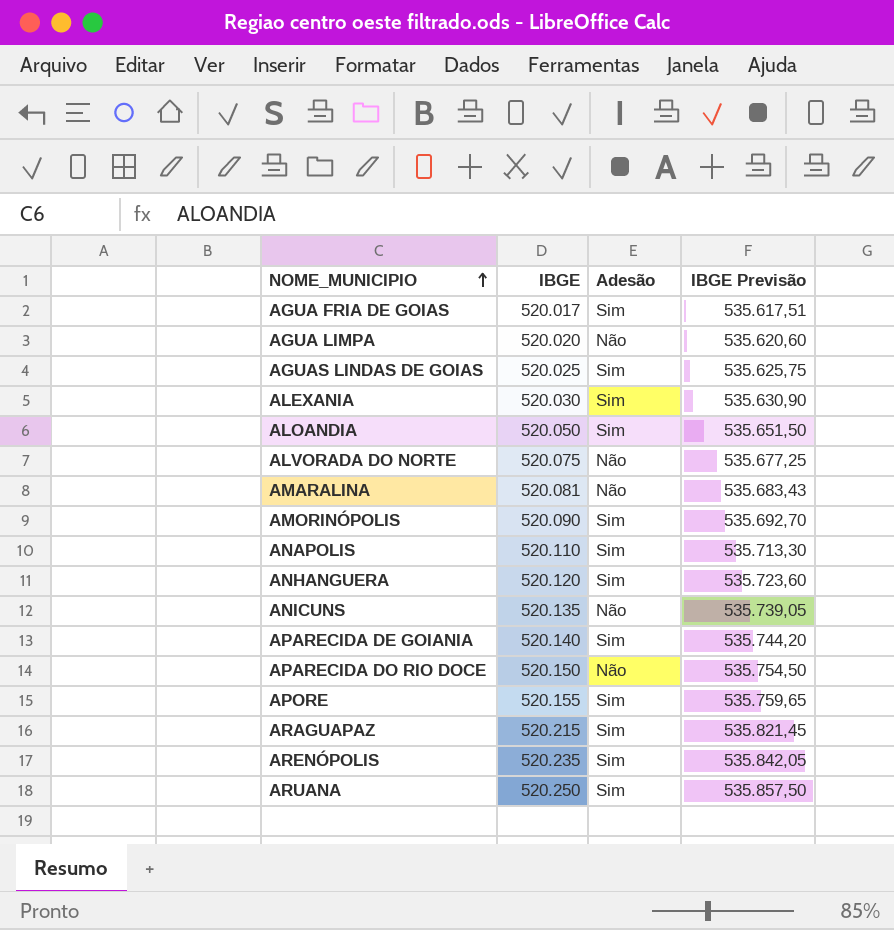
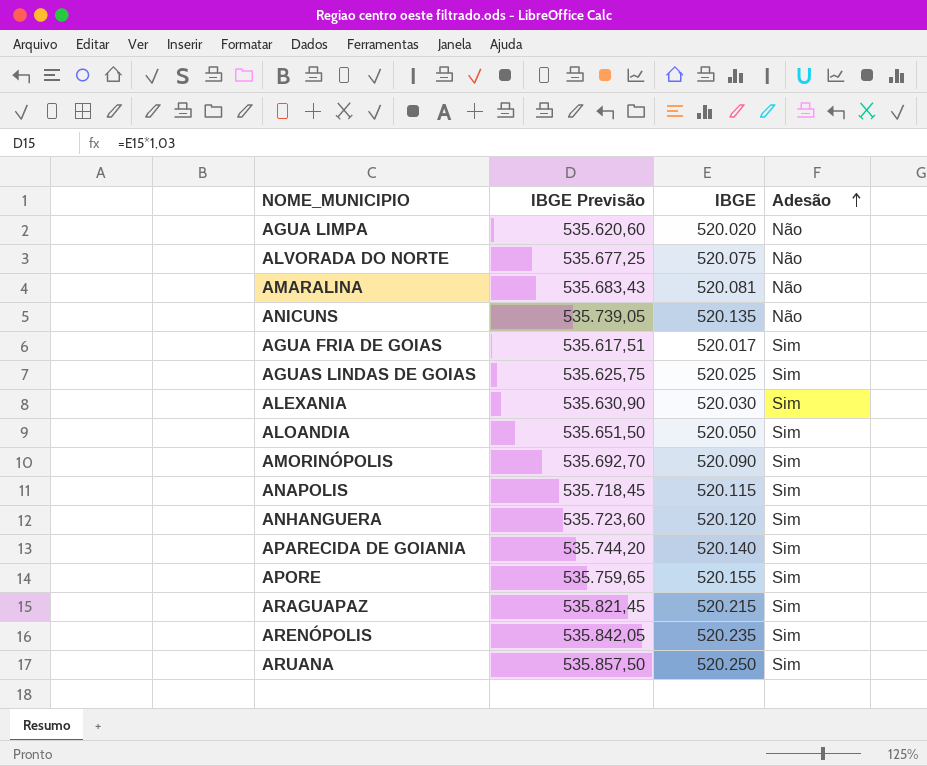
row order: NOME_MUNICIPIO ascending -> Adesão ascending
column IBGE Previsão | position: 4 -> 2
row APARECIDA DO RIO DOCE: 520.150 | Não | 535.754,50 -> none
ANAPOLIS | IBGE Previsão: 535.713,30 -> 535.718,45
ANAPOLIS | IBGE: 520.110 -> 520.115

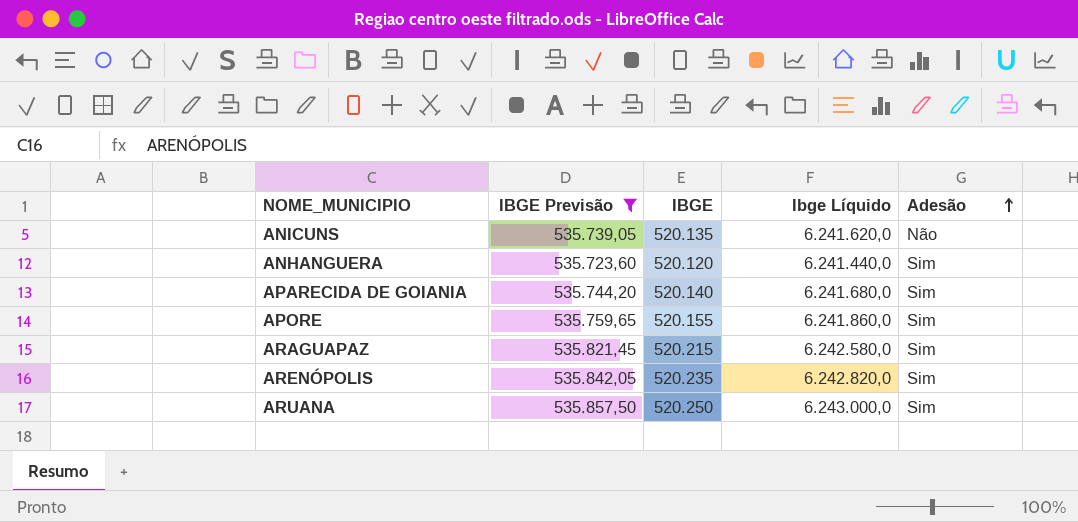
filter: none -> IBGE Previsão >= 535.723,60
column Ibge Líquido | formula: none -> [IBGE] * 12

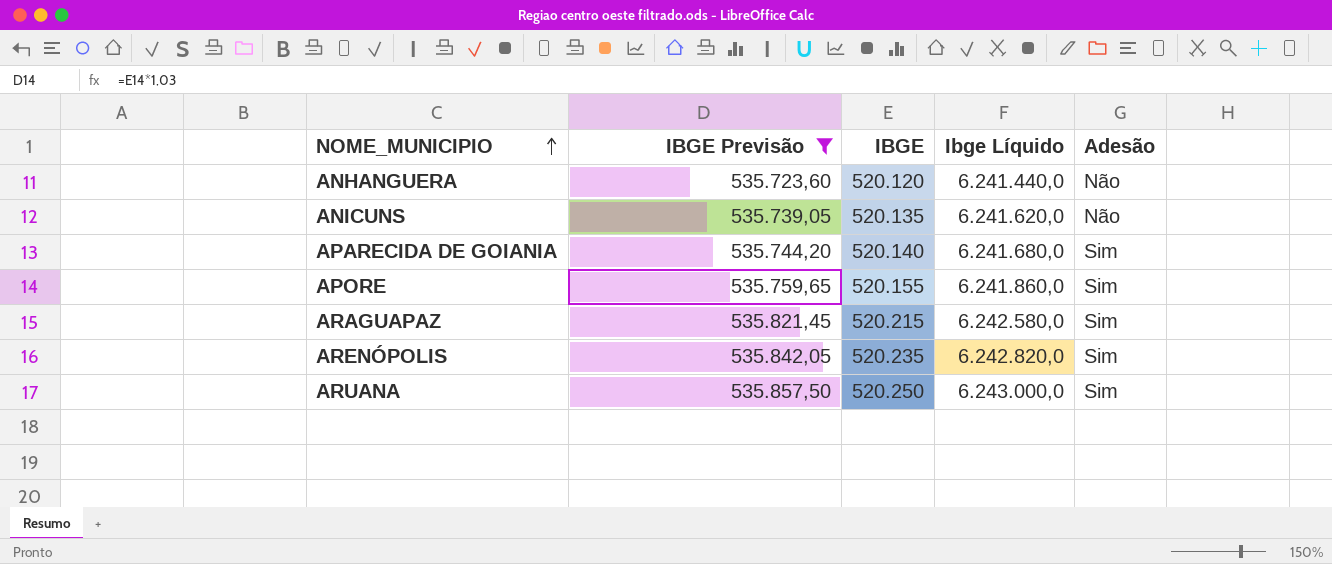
row order: Adesão ascending -> NOME_MUNICIPIO ascending
ANHANGUERA | Adesão: Sim -> Não

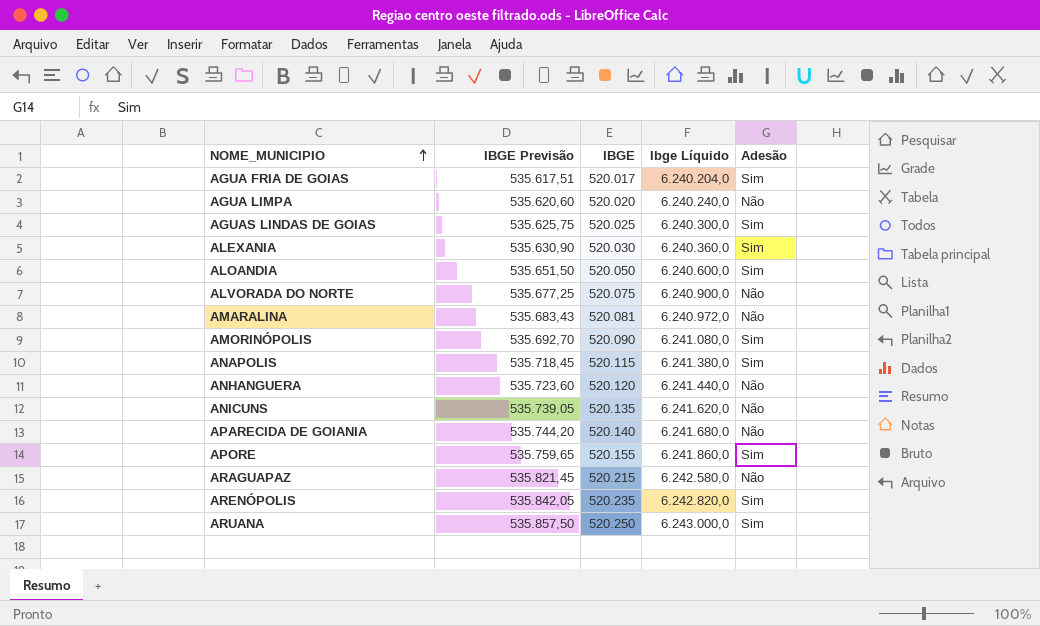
filter: IBGE Previsão >= 535.723,60 -> none
APARECIDA DE GOIANIA | Adesão: Sim -> Não
ARAGUAPAZ | Adesão: Sim -> Não

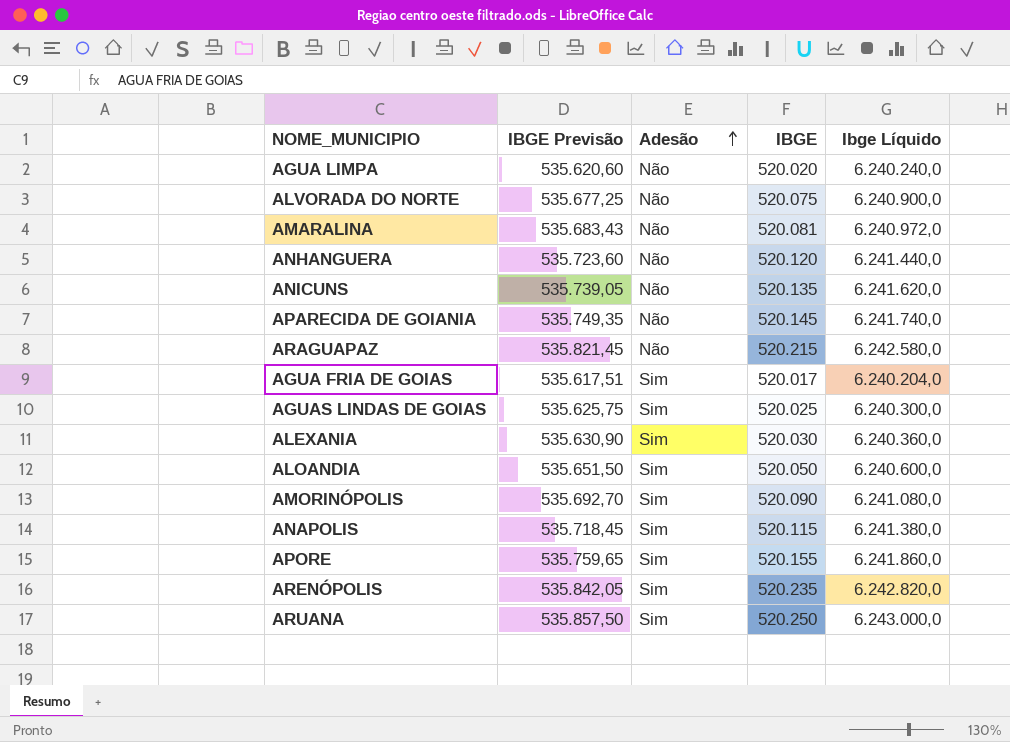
row order: NOME_MUNICIPIO ascending -> Adesão ascending
column Adesão | position: 5 -> 3
APARECIDA DE GOIANIA | IBGE Previsão: 535.744,20 -> 535.749,35
APARECIDA DE GOIANIA | IBGE: 520.140 -> 520.145
APARECIDA DE GOIANIA | Ibge Líquido: 6.241.680,0 -> 6.241.740,0

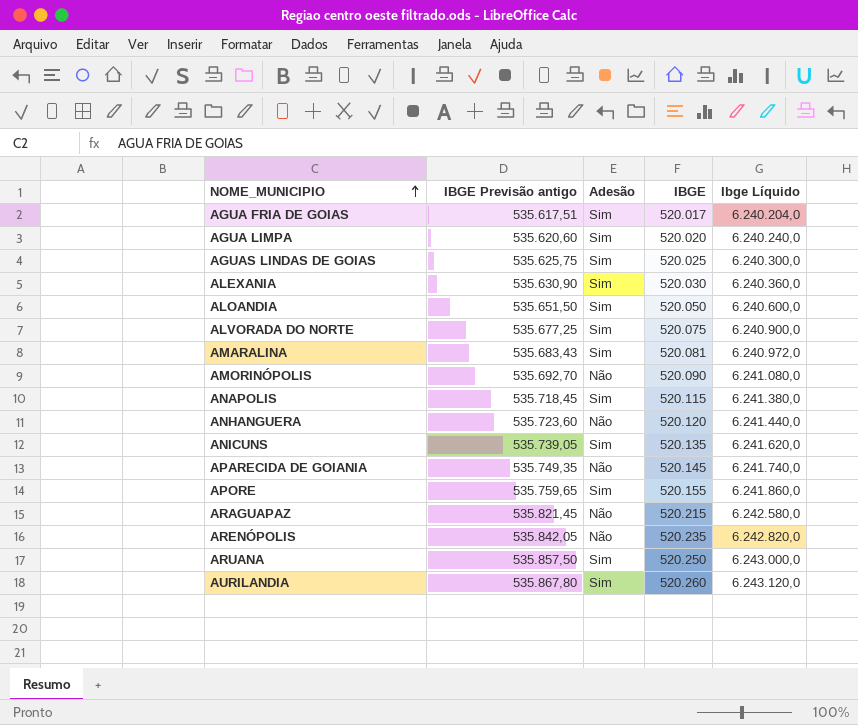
row order: Adesão ascending -> NOME_MUNICIPIO ascending
column name: IBGE Previsão -> IBGE Previsão antigo
AGUA LIMPA | Adesão: Não -> Sim
ALVORADA DO NORTE | Adesão: Não -> Sim
AMARALINA | Adesão: Não -> Sim
AMORINÓPOLIS | Adesão: Sim -> Não
ANICUNS | Adesão: Não -> Sim
ARENÓPOLIS | Adesão: Sim -> Não
row AURILANDIA: none -> 535.867,80 | Sim | 520.260 | 6.243.120,0

